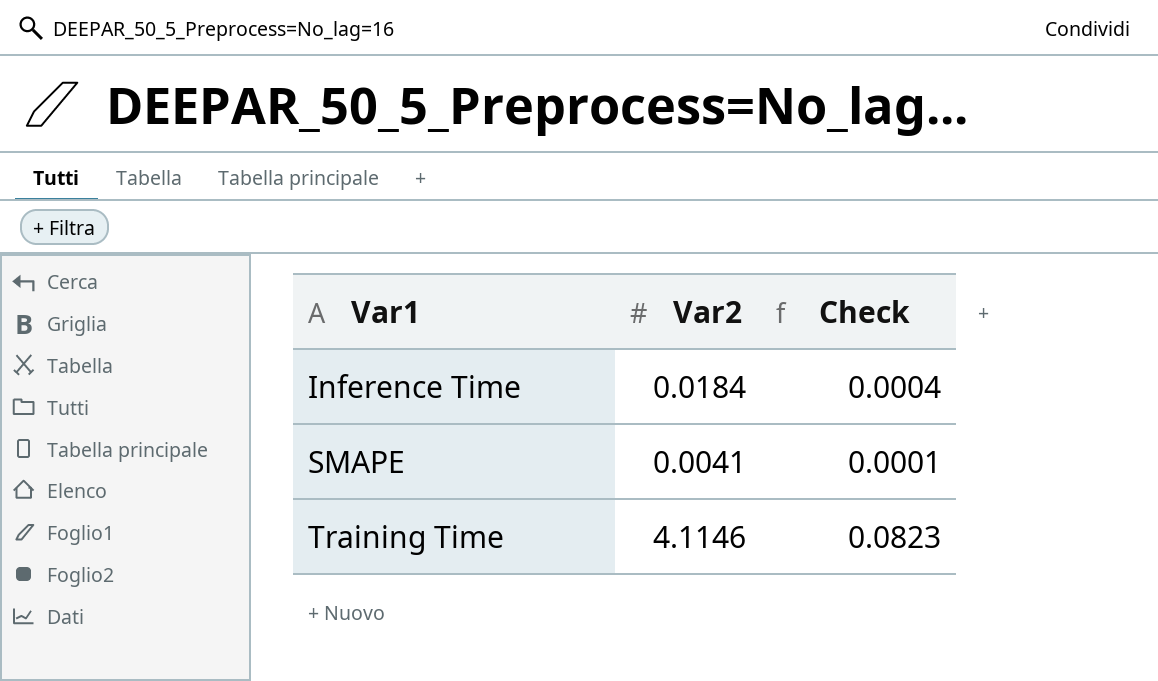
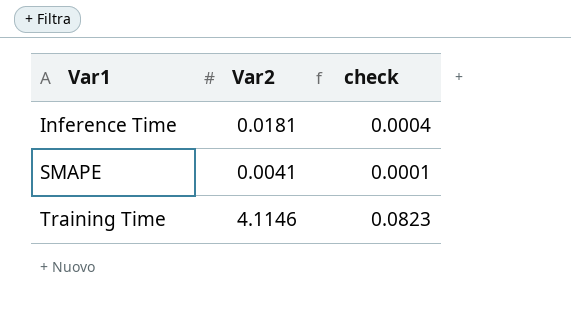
column name: Check -> check
Inference Time | Var2: 0.0184 -> 0.0181

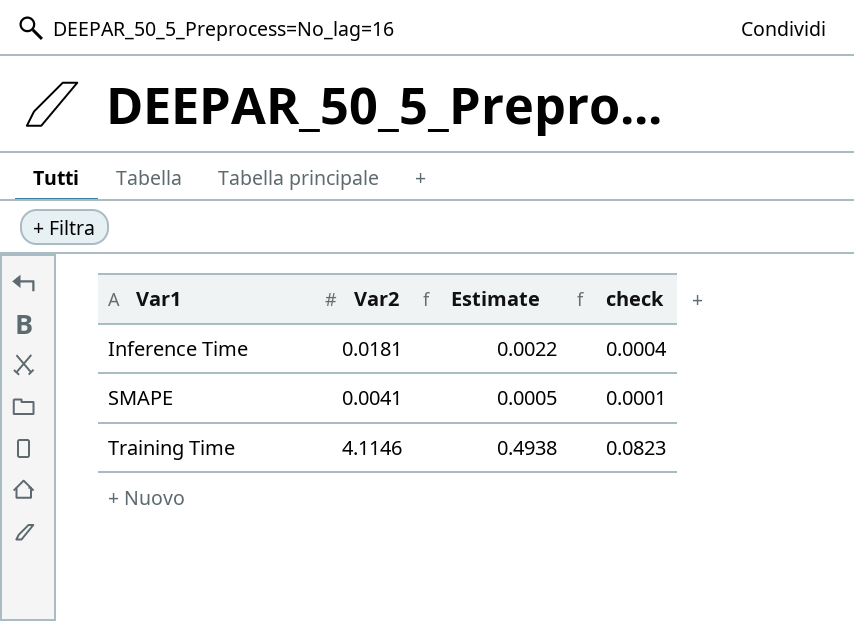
column Estimate | formula: none -> [Var2] * 0.12

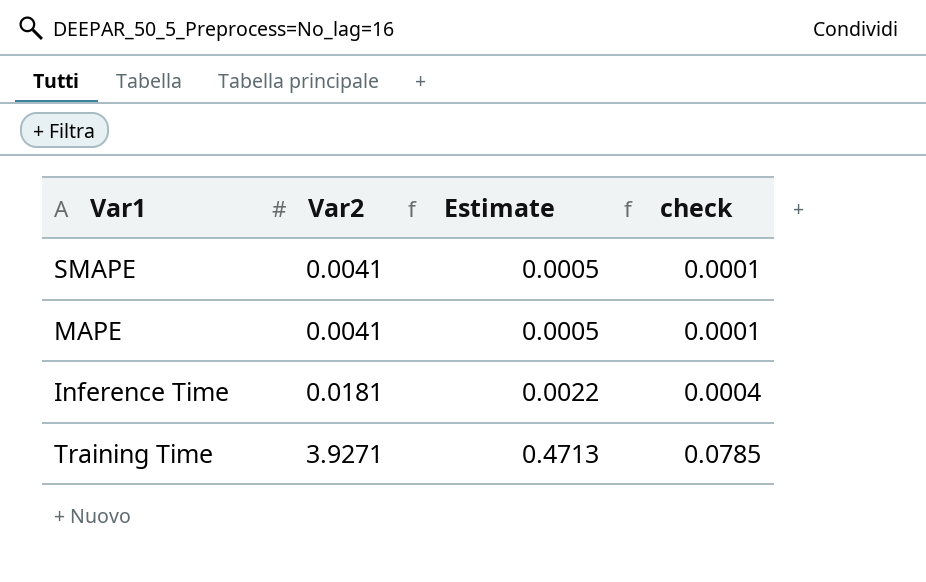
row order: Var1 ascending -> Var2 ascending
row MAPE: none -> 0.0041 | 0.0005 | 0.0001
Training Time | Var2: 4.1146 -> 3.9271
Training Time | Estimate: 0.4938 -> 0.4713
Training Time | check: 0.0823 -> 0.0785

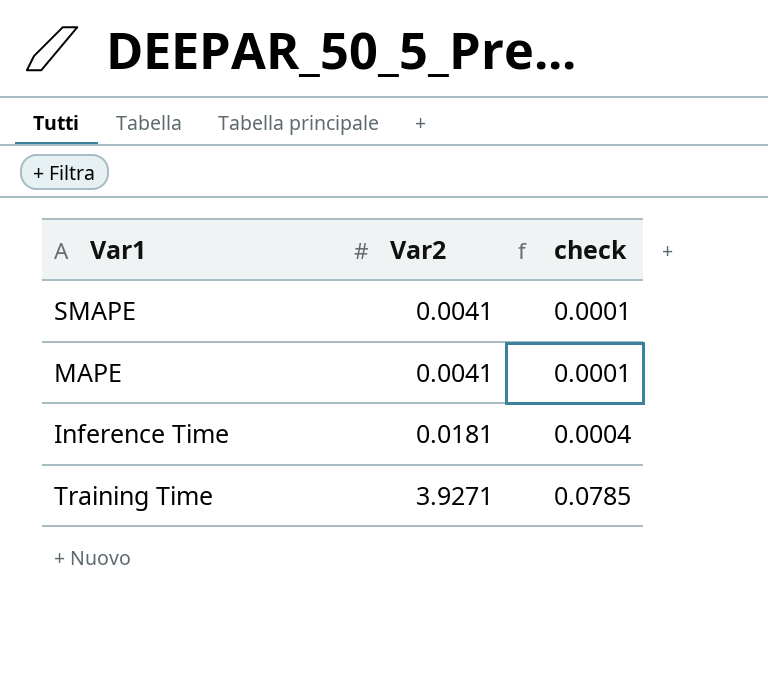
column Estimate | formula: [Var2] * 0.12 -> none

